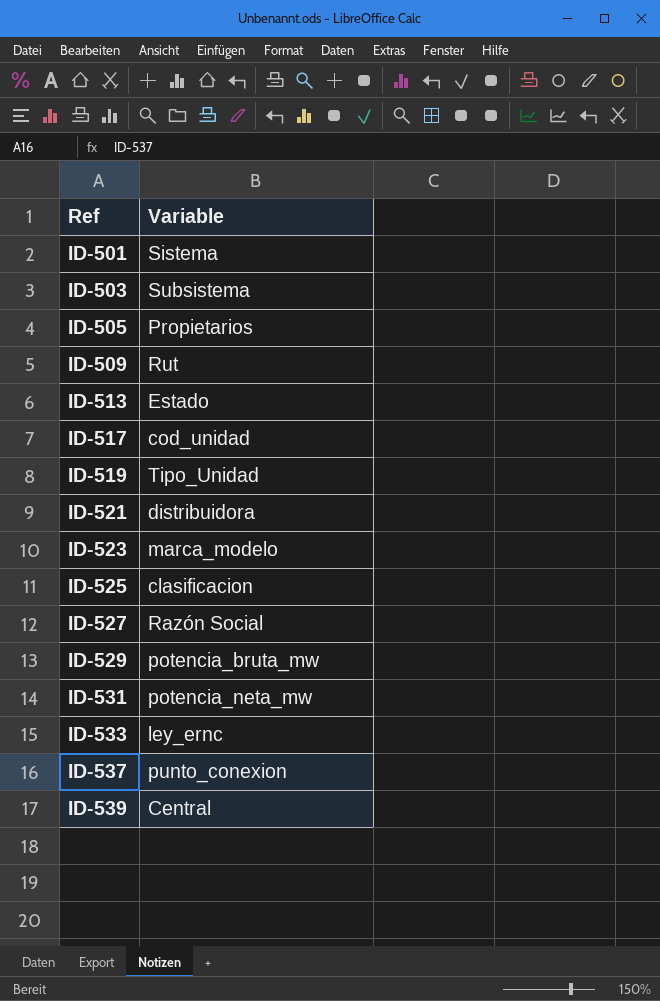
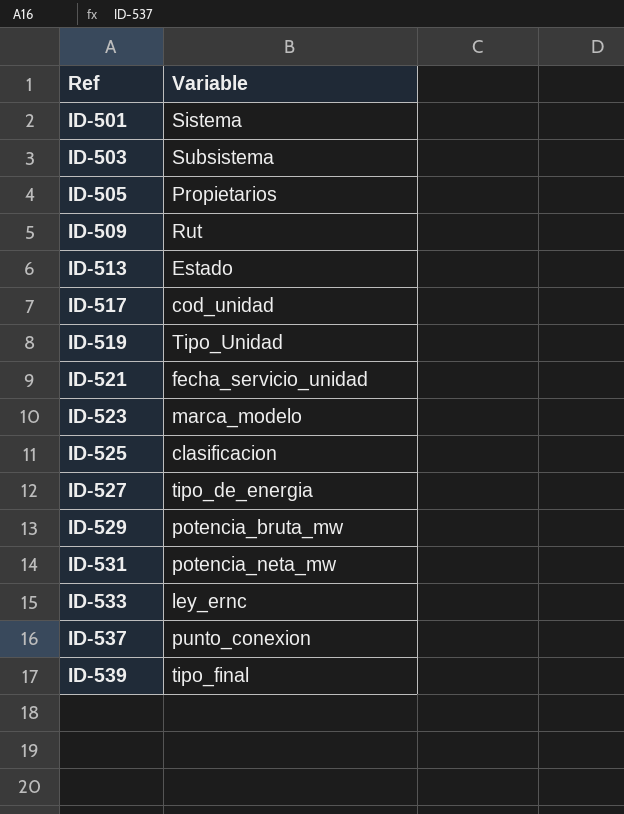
ID-521 | Variable: distribuidora -> fecha_servicio_unidad
ID-527 | Variable: Razón Social -> tipo_de_energia
ID-539 | Variable: Central -> tipo_final

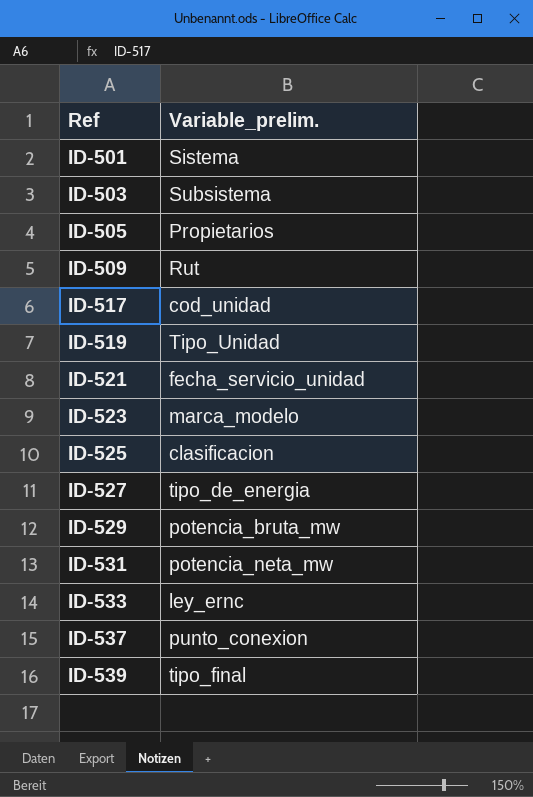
column name: Variable -> Variable_prelim.
row ID-513: Estado -> none

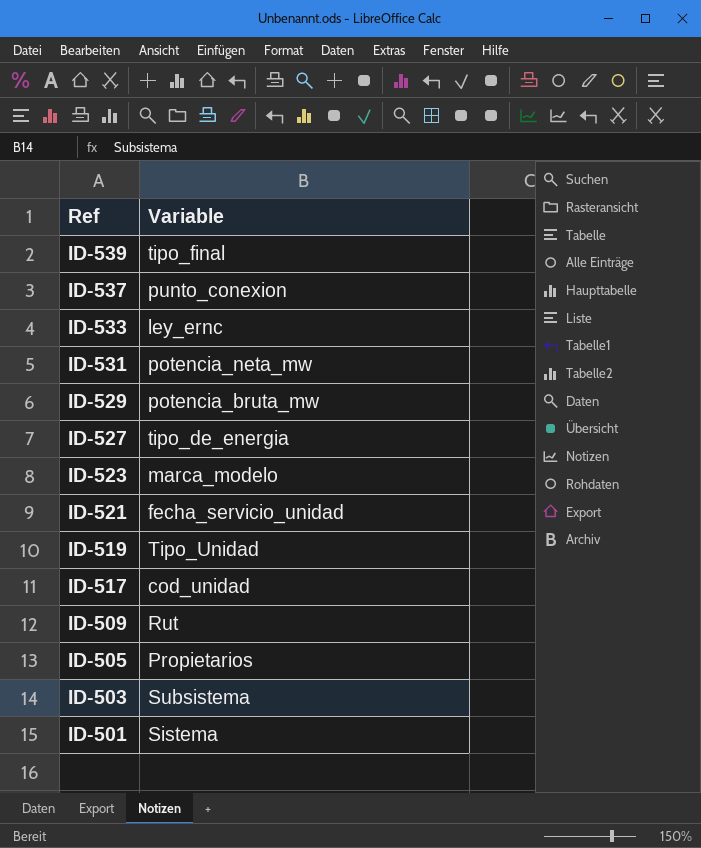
row order: Ref ascending -> Ref descending
column name: Variable_prelim. -> Variable
row ID-525: clasificacion -> none

